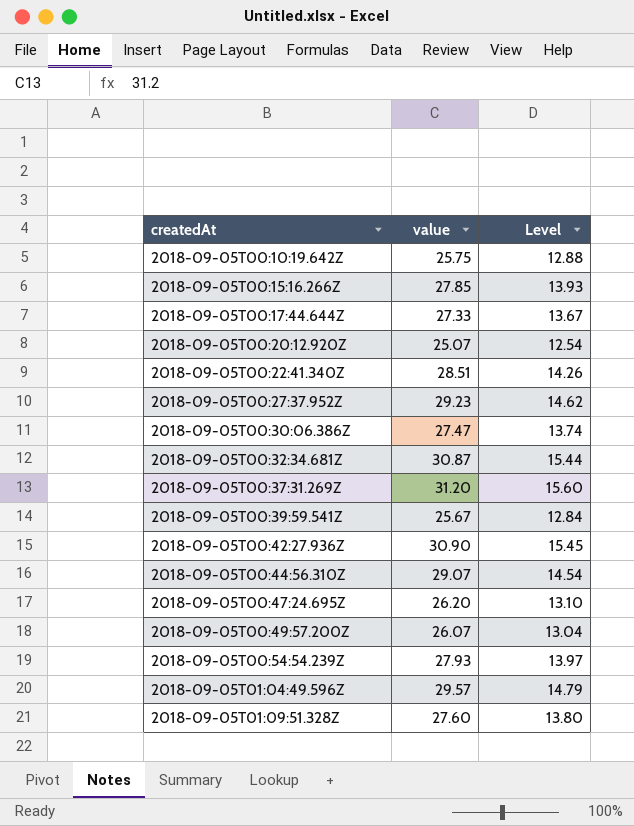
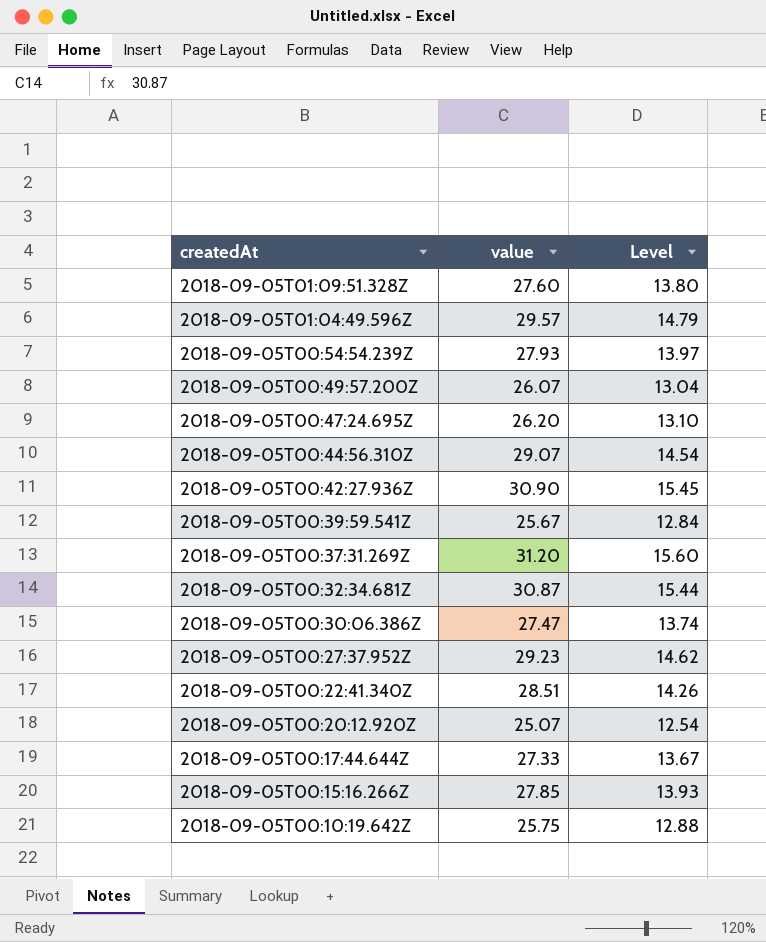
row order: createdAt ascending -> createdAt descending

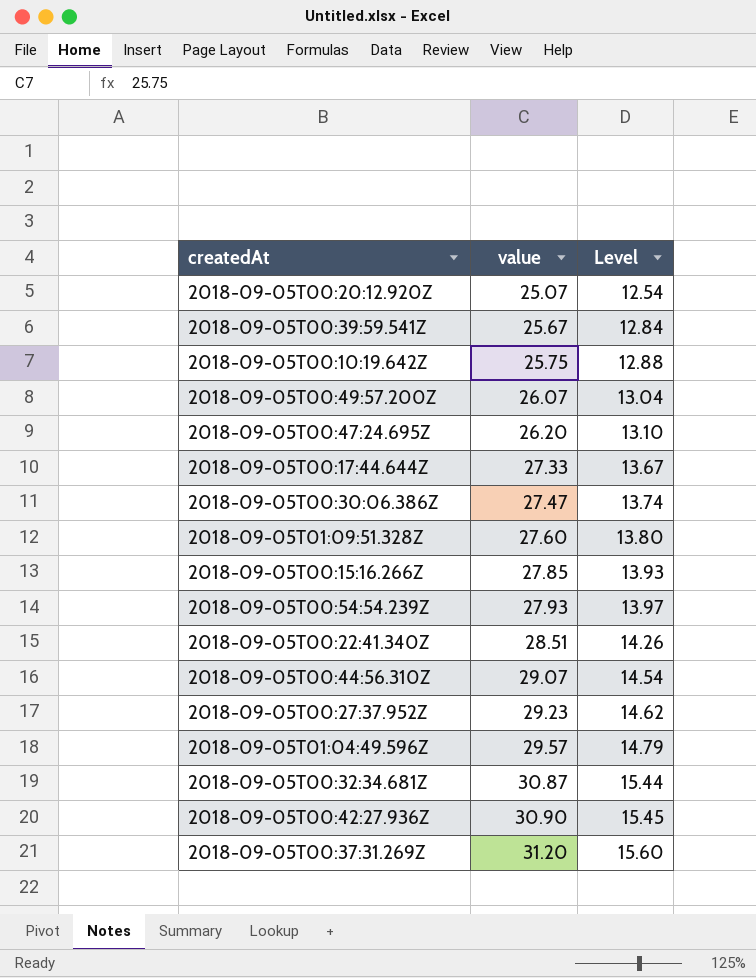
row order: createdAt descending -> value ascending

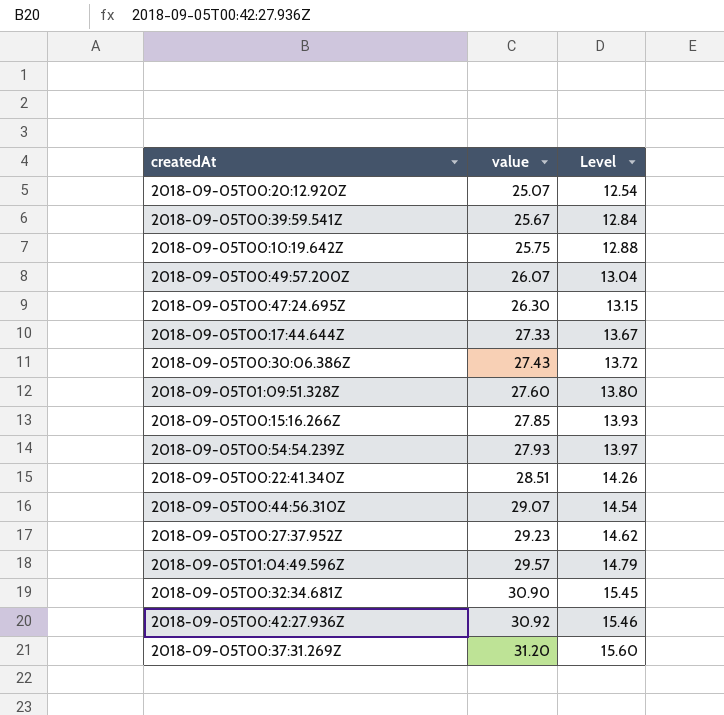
2018-09-05T00:47:24.695Z | value: 26.20 -> 26.30
2018-09-05T00:47:24.695Z | Level: 13.10 -> 13.15
2018-09-05T00:30:06.386Z | value: 27.47 -> 27.43
2018-09-05T00:30:06.386Z | Level: 13.74 -> 13.72
2018-09-05T00:32:34.681Z | value: 30.87 -> 30.90
2018-09-05T00:32:34.681Z | Level: 15.44 -> 15.45
2018-09-05T00:42:27.936Z | value: 30.90 -> 30.92
2018-09-05T00:42:27.936Z | Level: 15.45 -> 15.46

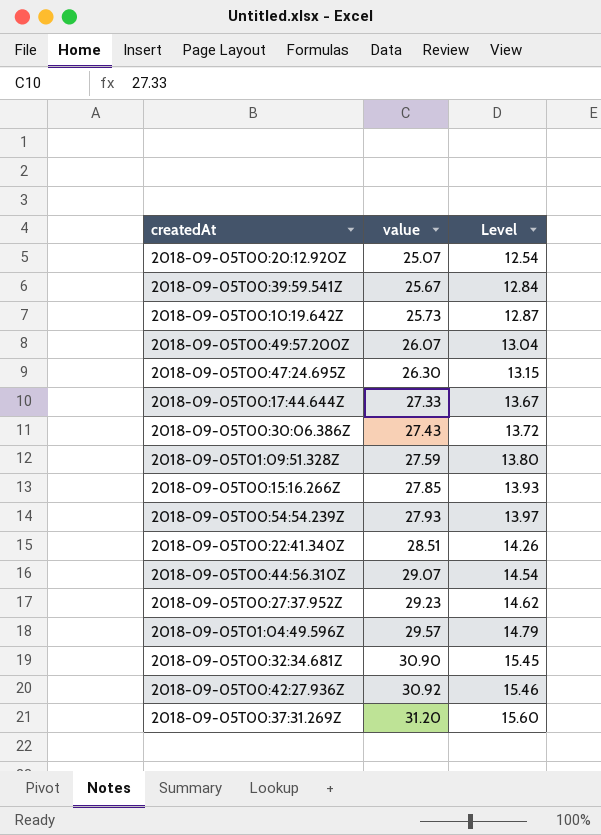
2018-09-05T00:10:19.642Z | value: 25.75 -> 25.73
2018-09-05T00:10:19.642Z | Level: 12.88 -> 12.87
2018-09-05T01:09:51.328Z | value: 27.60 -> 27.59

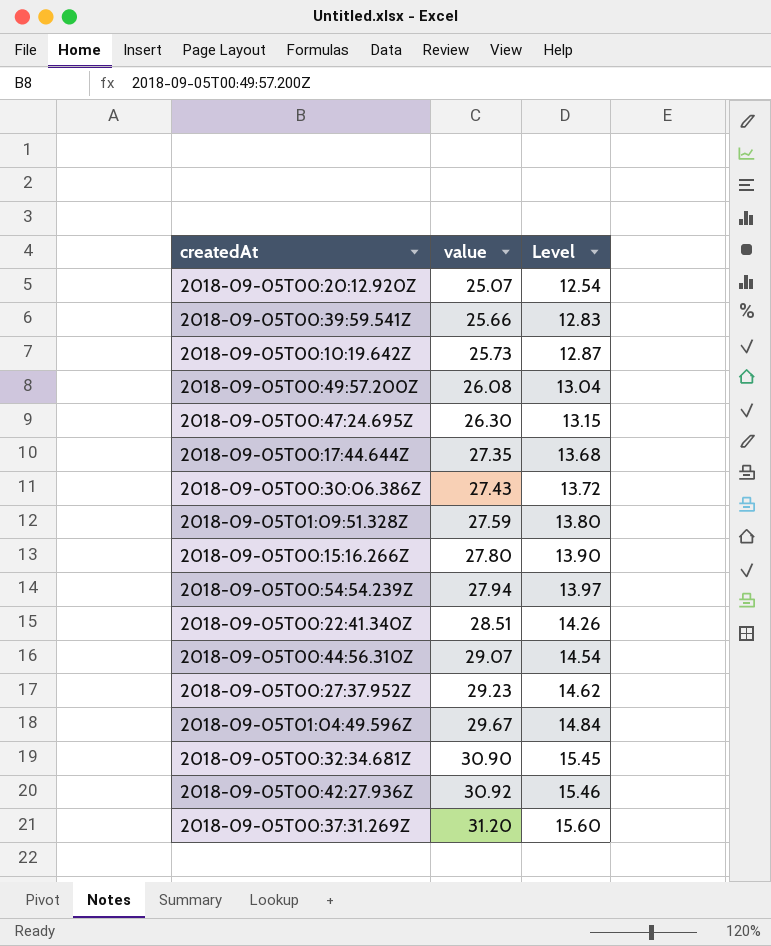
2018-09-05T00:39:59.541Z | value: 25.67 -> 25.66
2018-09-05T00:39:59.541Z | Level: 12.84 -> 12.83
2018-09-05T00:49:57.200Z | value: 26.07 -> 26.08
2018-09-05T00:17:44.644Z | value: 27.33 -> 27.35
2018-09-05T00:17:44.644Z | Level: 13.67 -> 13.68
2018-09-05T00:15:16.266Z | value: 27.85 -> 27.80
2018-09-05T00:15:16.266Z | Level: 13.93 -> 13.90
2018-09-05T00:54:54.239Z | value: 27.93 -> 27.94
2018-09-05T01:04:49.596Z | value: 29.57 -> 29.67
2018-09-05T01:04:49.596Z | Level: 14.79 -> 14.84

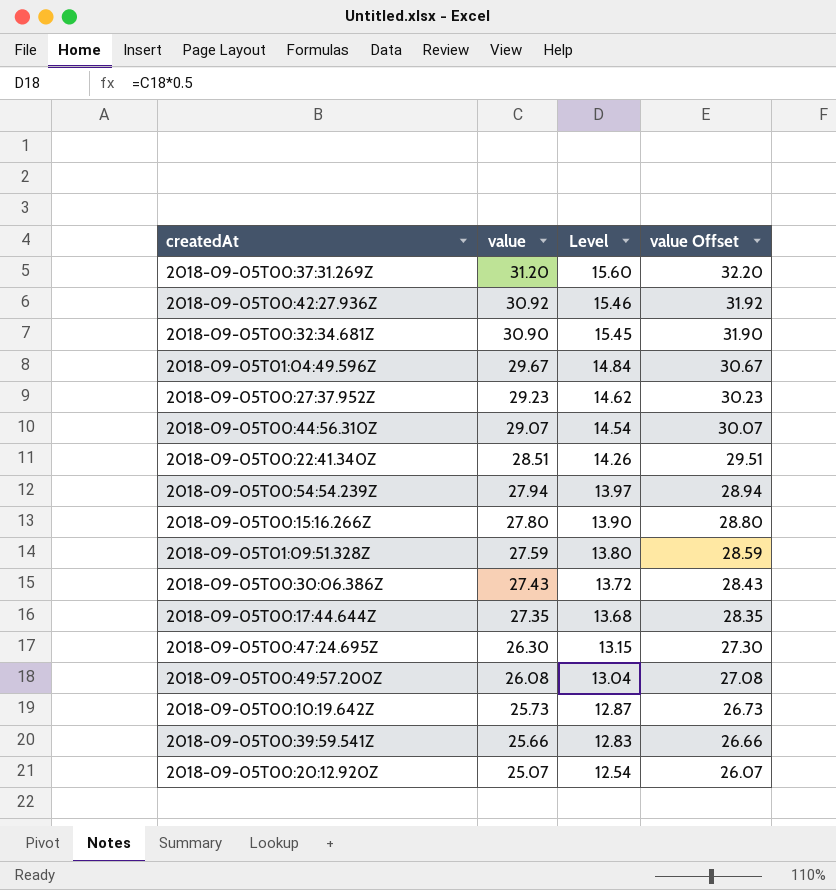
row order: value ascending -> value descending
column value Offset | formula: none -> [value] + 1

